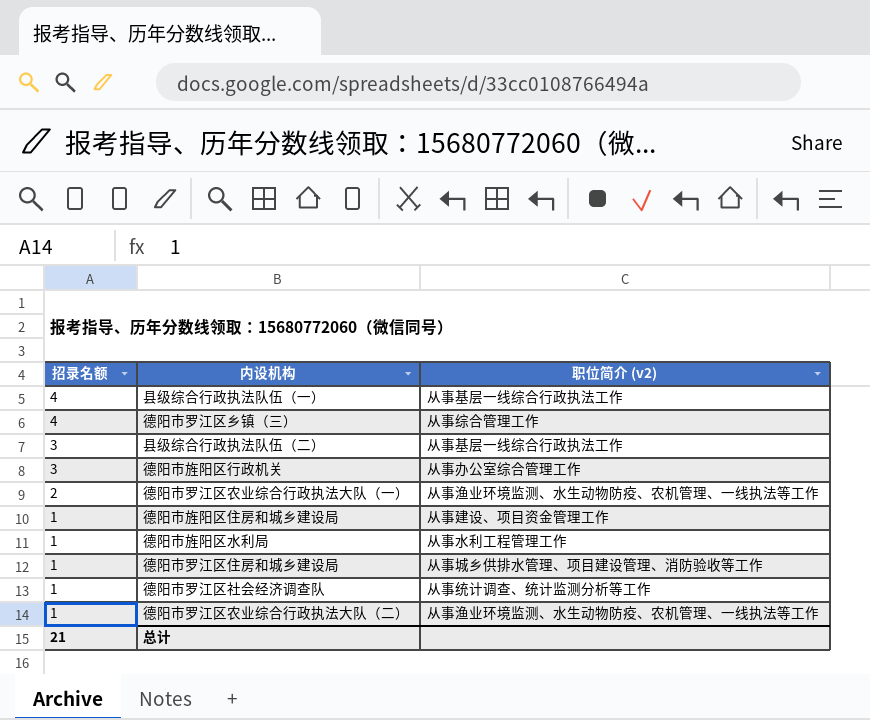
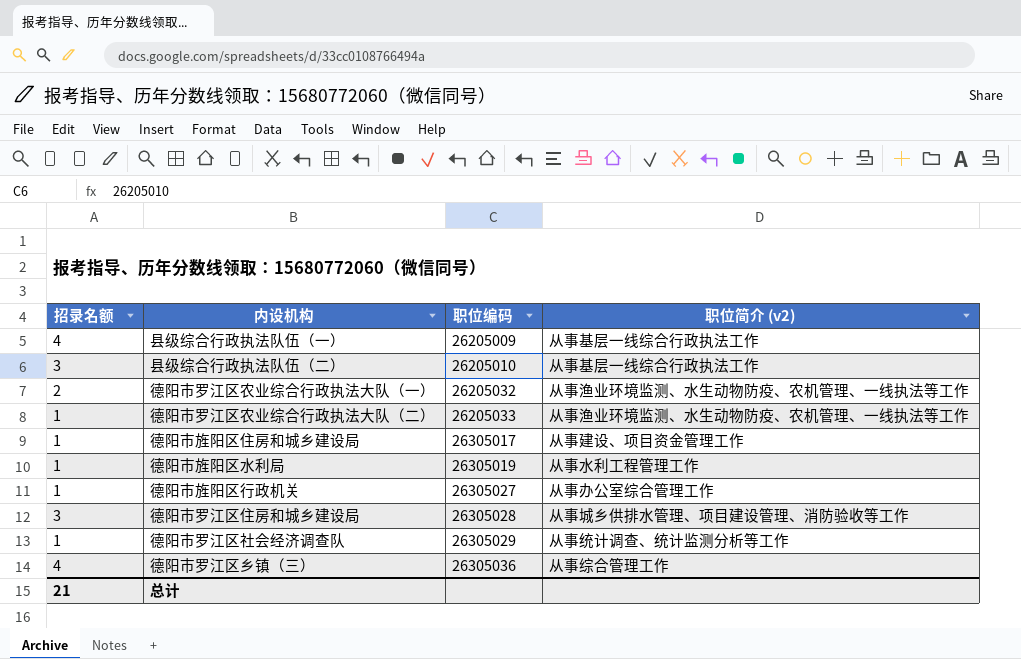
row order: 招录名额 descending -> 职位编码 ascending
column 职位编码 | position: none -> 3
德阳市旌阳区行政机关 | 招录名额: 3 -> 1
德阳市罗江区住房和城乡建设局 | 招录名额: 1 -> 3

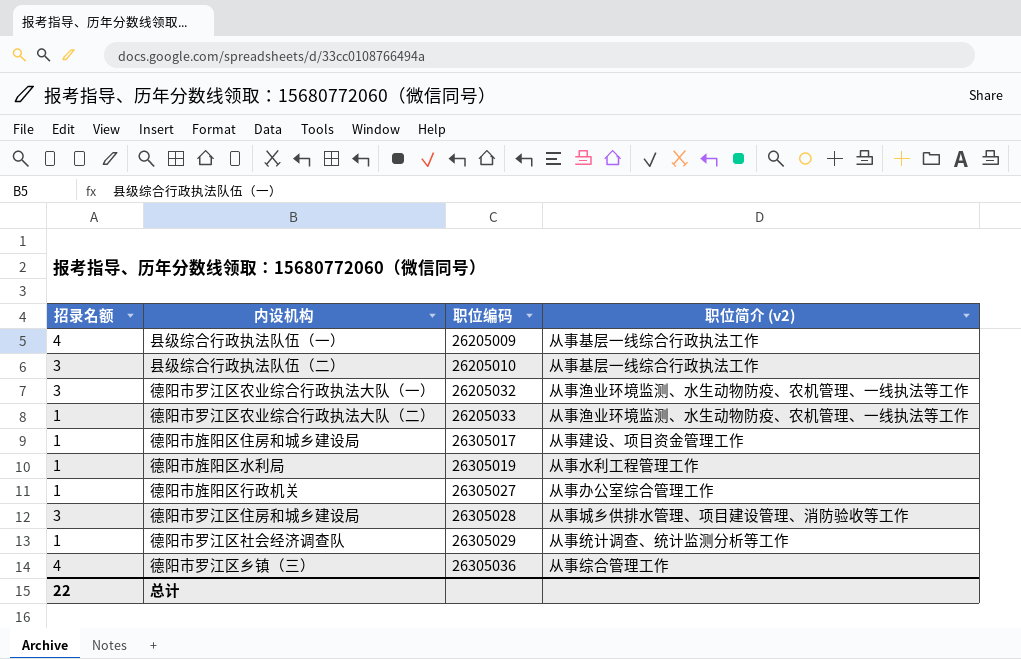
德阳市罗江区农业综合行政执法大队（一） | 招录名额: 2 -> 3
总计 | 招录名额: 21 -> 22

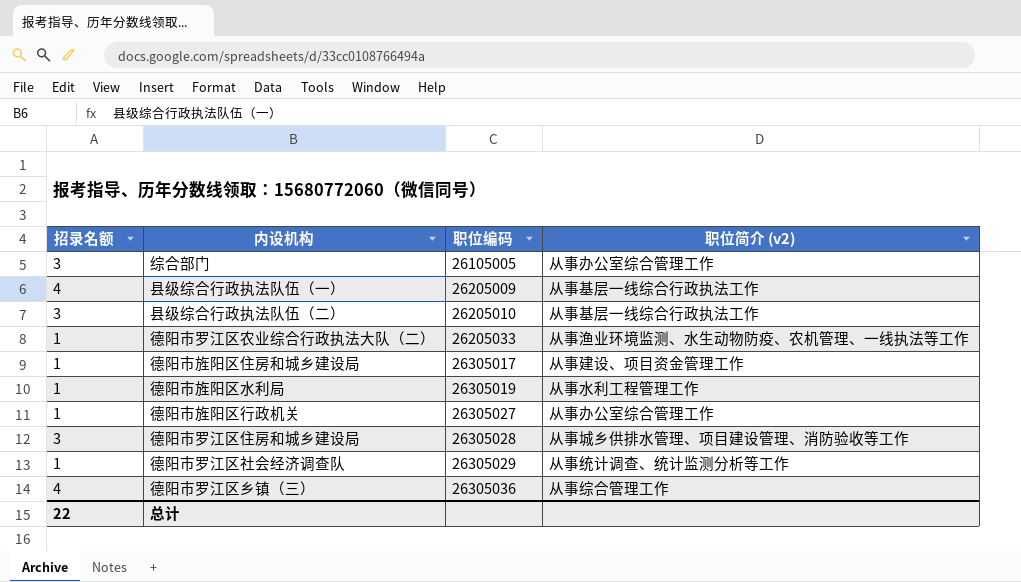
row 德阳市罗江区农业综合行政执法大队（一）: 3 | 26205032 | 从事渔业环境监测、水生动物防疫、农机管理、一线执法等工作 -> none
row 综合部门: none -> 3 | 26105005 | 从事办公室综合管理工作

